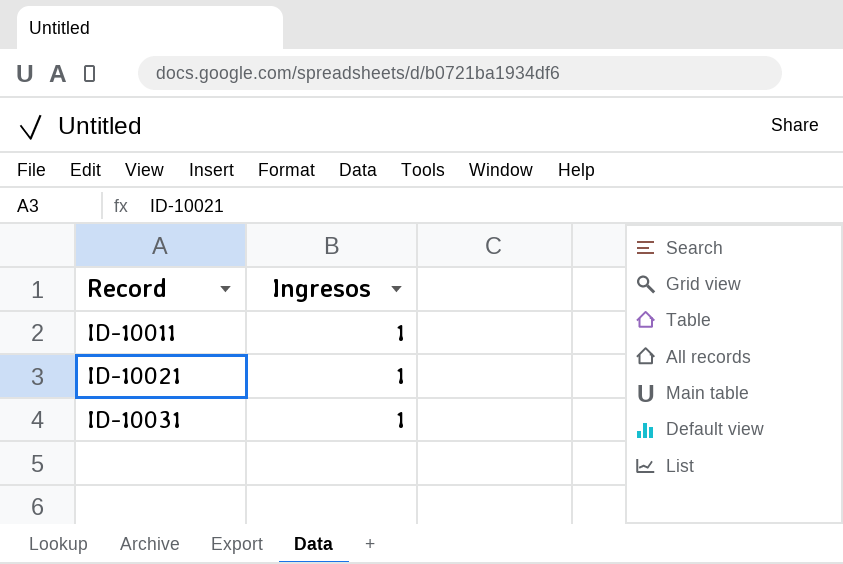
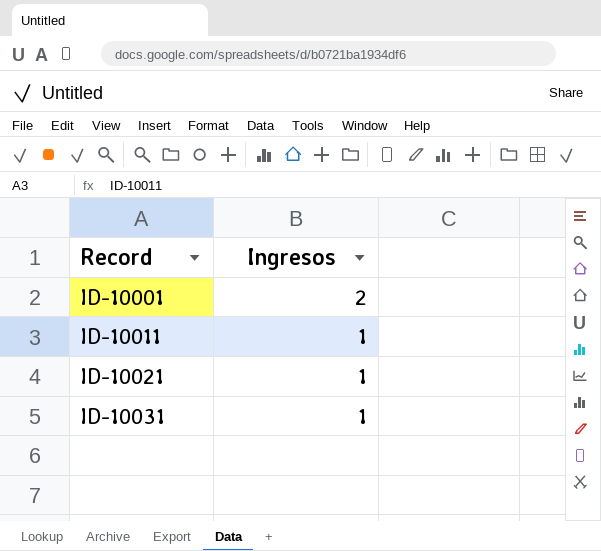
row ID-10001: none -> 2

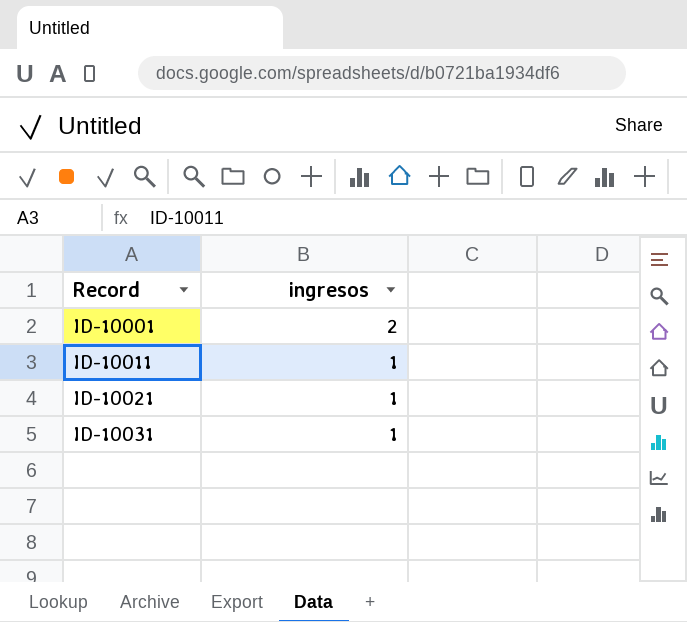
column name: Ingresos -> ingresos

